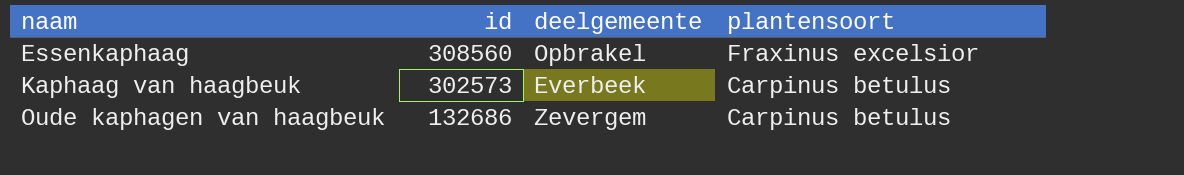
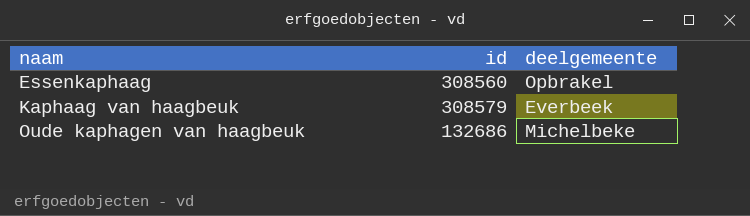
column plantensoort | position: 4 -> none
Kaphaag van haagbeuk | id: 302573 -> 308579
Oude kaphagen van haagbeuk | deelgemeente: Zevergem -> Michelbeke

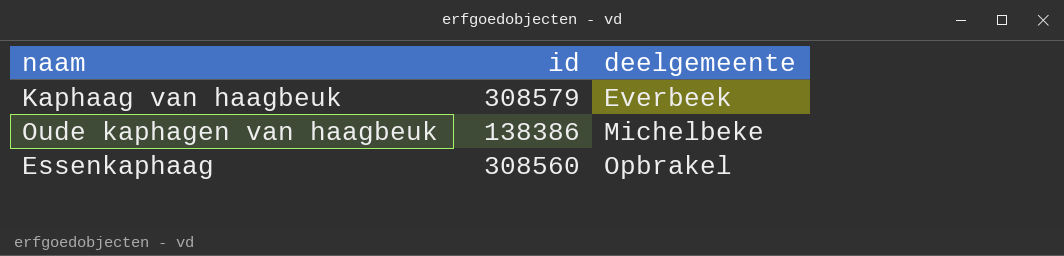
row order: naam ascending -> deelgemeente ascending
Oude kaphagen van haagbeuk | id: 132686 -> 138386

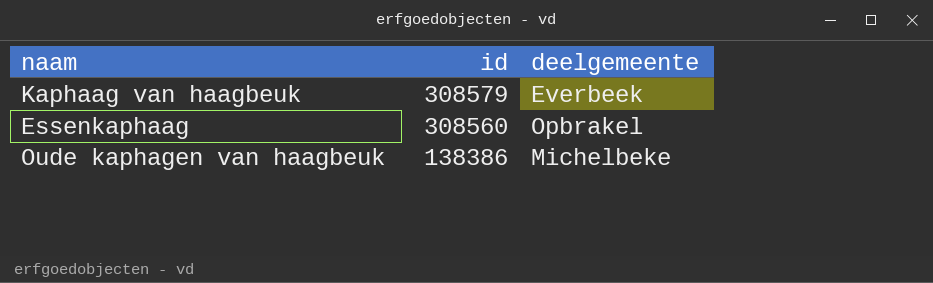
row order: deelgemeente ascending -> id descending

